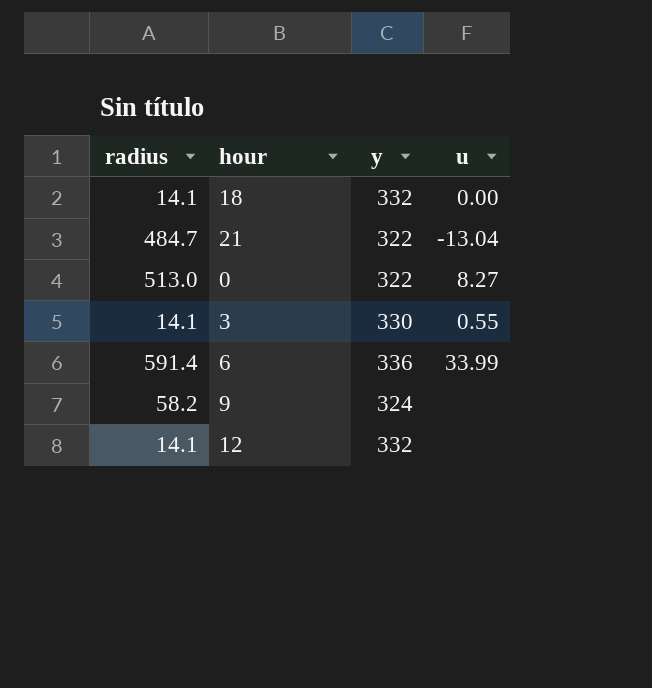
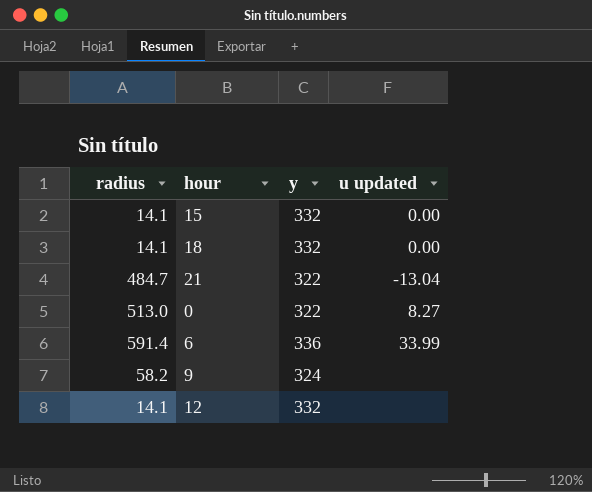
column name: u -> u updated
row 3: 14.1 | 330 | 0.55 -> none
row 15: none -> 14.1 | 332 | 0.00

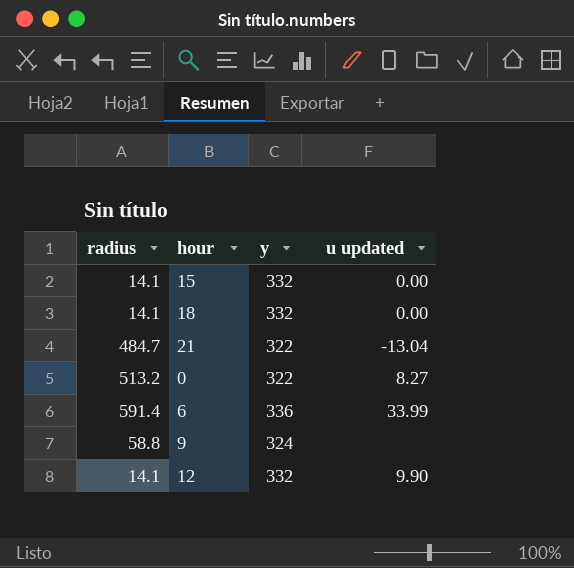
0 | radius: 513.0 -> 513.2
9 | radius: 58.2 -> 58.8
12 | u updated: none -> 9.90

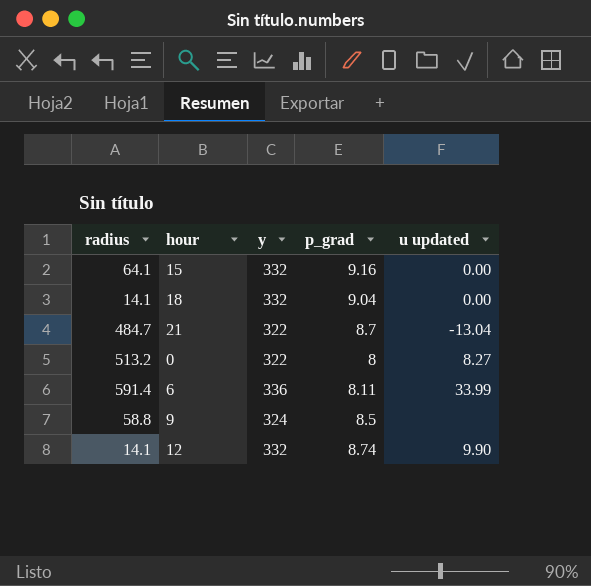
column p_grad | position: none -> 4
15 | radius: 14.1 -> 64.1

